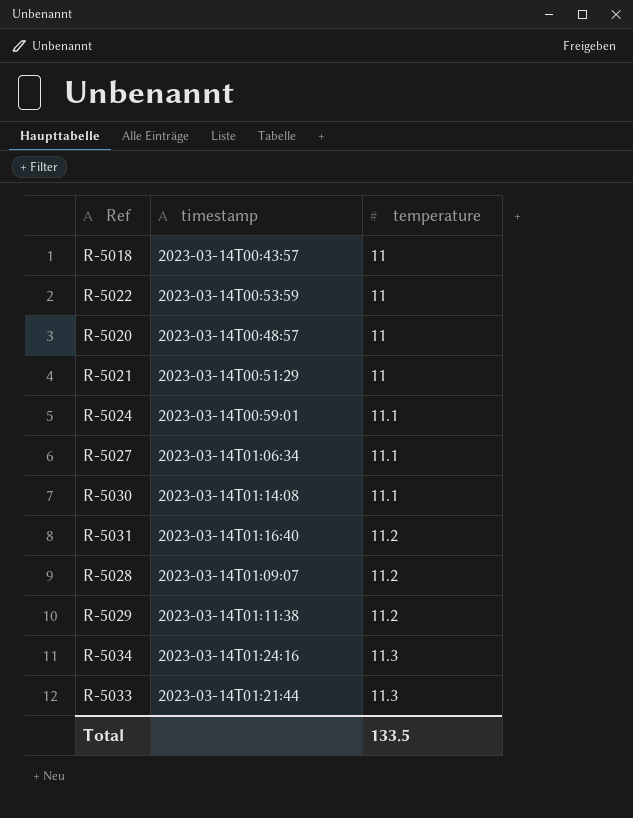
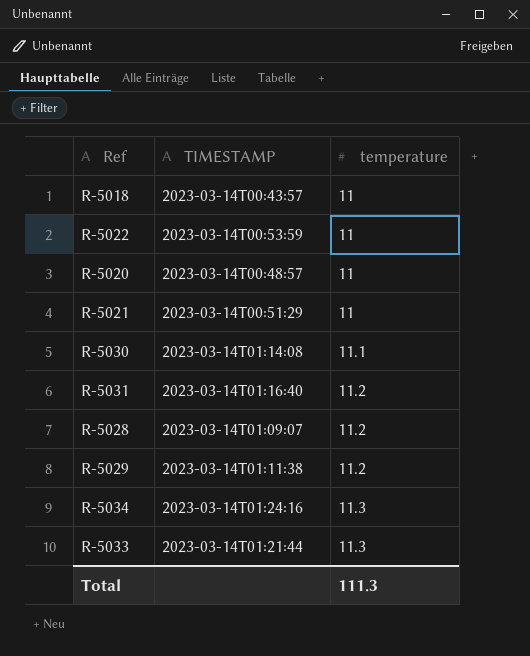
column name: timestamp -> TIMESTAMP
row R-5024: 2023-03-14T00:59:01 | 11.1 -> none
row R-5027: 2023-03-14T01:06:34 | 11.1 -> none
Total | temperature: 133.5 -> 111.3

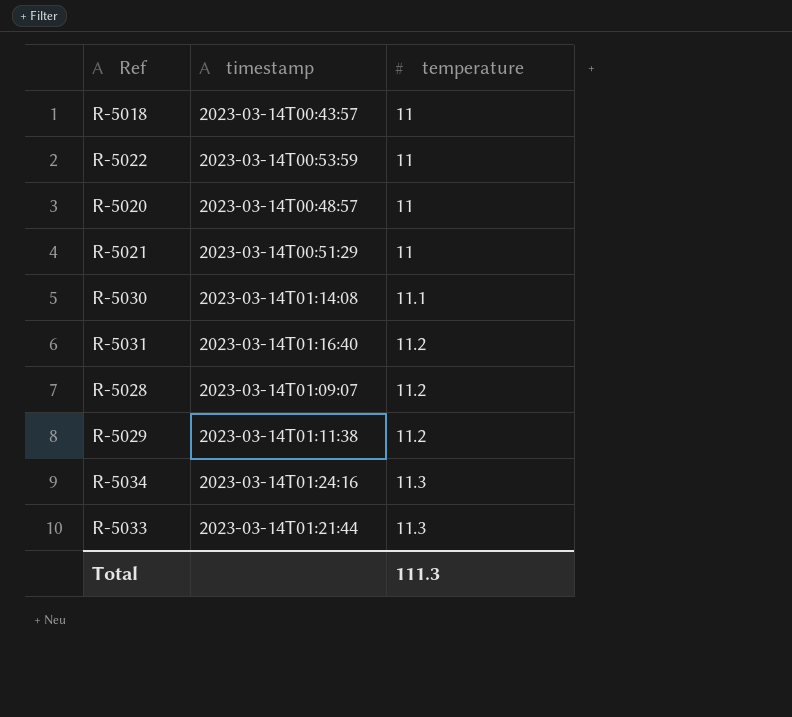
column name: TIMESTAMP -> timestamp

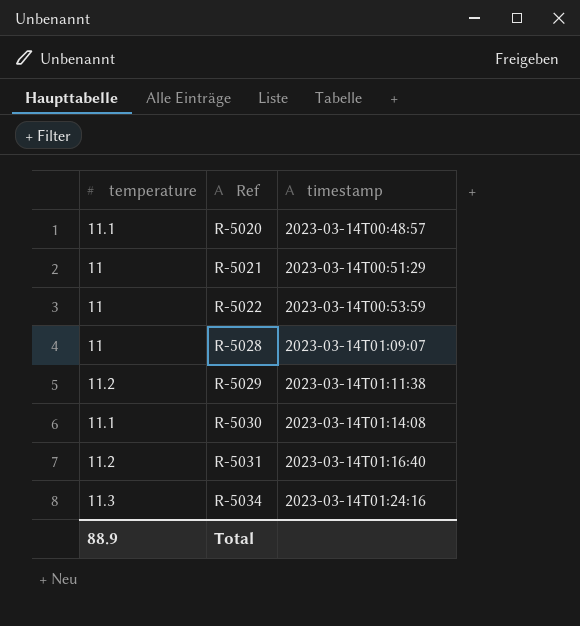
row order: temperature ascending -> Ref ascending
column temperature | position: 3 -> 1
row R-5018: 2023-03-14T00:43:57 | 11 -> none
row R-5033: 2023-03-14T01:21:44 | 11.3 -> none
R-5020 | temperature: 11 -> 11.1
R-5028 | temperature: 11.2 -> 11
Total | temperature: 111.3 -> 88.9

